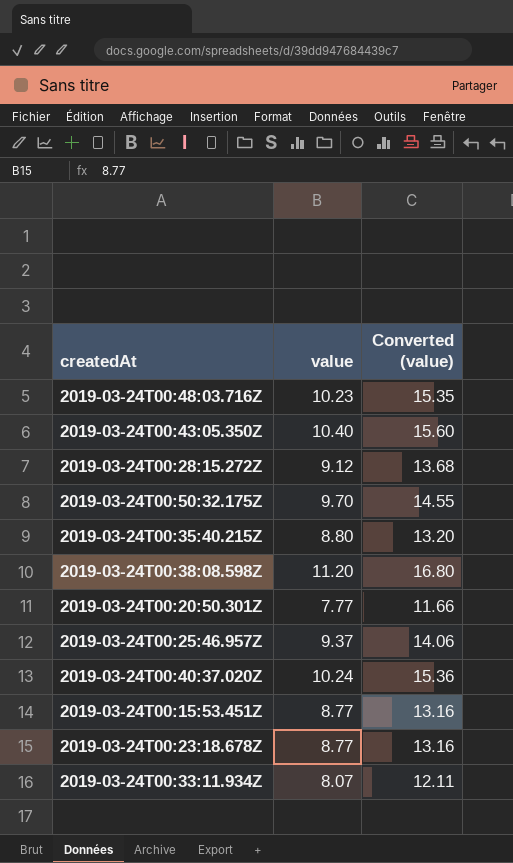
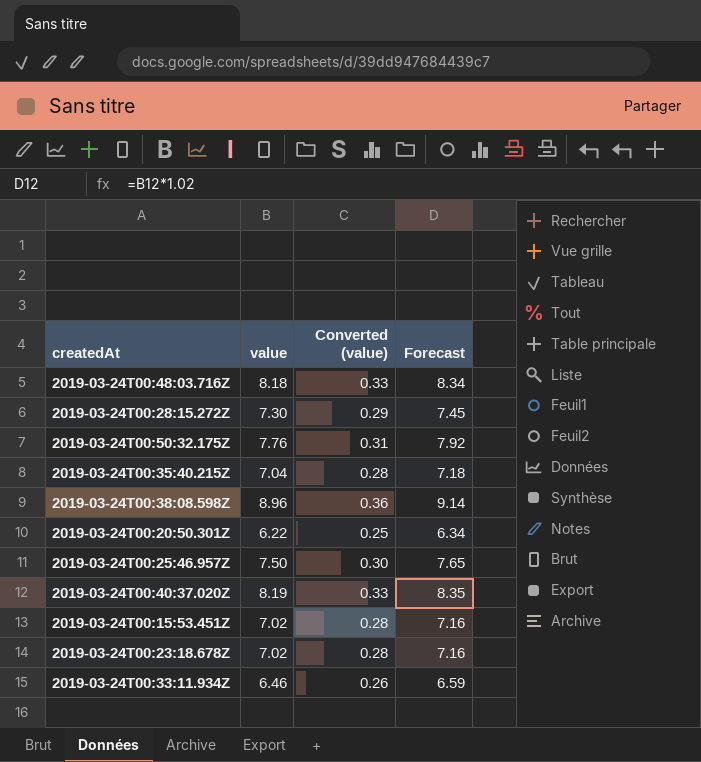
column Converted (value) | formula: [value] * 1.5 -> [value] * 0.04
column Forecast | formula: none -> [value] * 1.02
row 2019-03-24T00:43:05.350Z: 10.40 | 15.60 -> none
2019-03-24T00:48:03.716Z | value: 10.23 -> 8.18
2019-03-24T00:28:15.272Z | value: 9.12 -> 7.30
2019-03-24T00:50:32.175Z | value: 9.70 -> 7.76
2019-03-24T00:35:40.215Z | value: 8.80 -> 7.04
2019-03-24T00:38:08.598Z | value: 11.20 -> 8.96
2019-03-24T00:20:50.301Z | value: 7.77 -> 6.22
2019-03-24T00:25:46.957Z | value: 9.37 -> 7.50
2019-03-24T00:40:37.020Z | value: 10.24 -> 8.19
2019-03-24T00:15:53.451Z | value: 8.77 -> 7.02
2019-03-24T00:23:18.678Z | value: 8.77 -> 7.02
2019-03-24T00:33:11.934Z | value: 8.07 -> 6.46

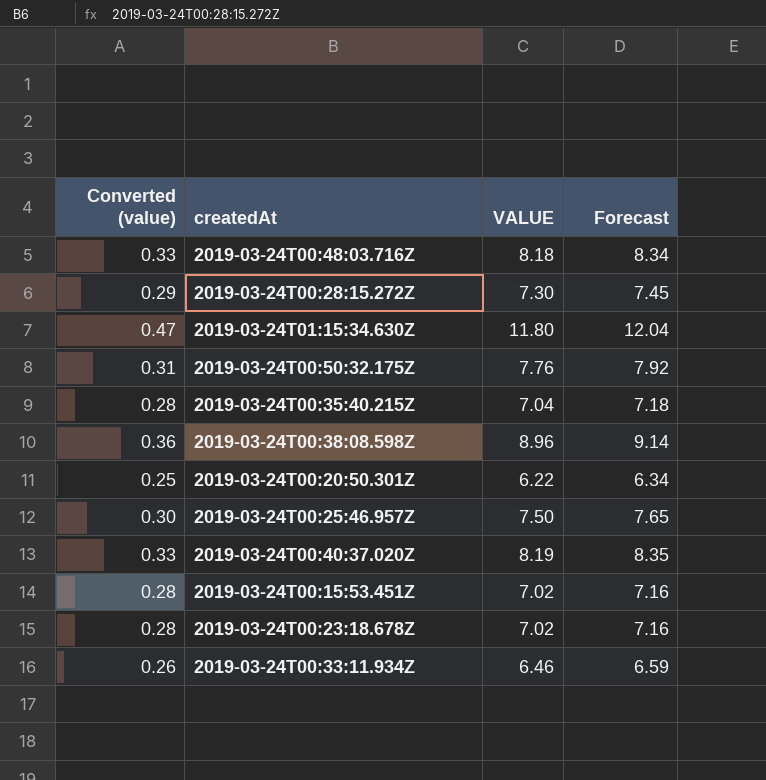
column Converted (value) | position: 3 -> 1
column name: value -> VALUE
row 2019-03-24T01:15:34.630Z: none -> 0.47 | 11.80 | 12.04

